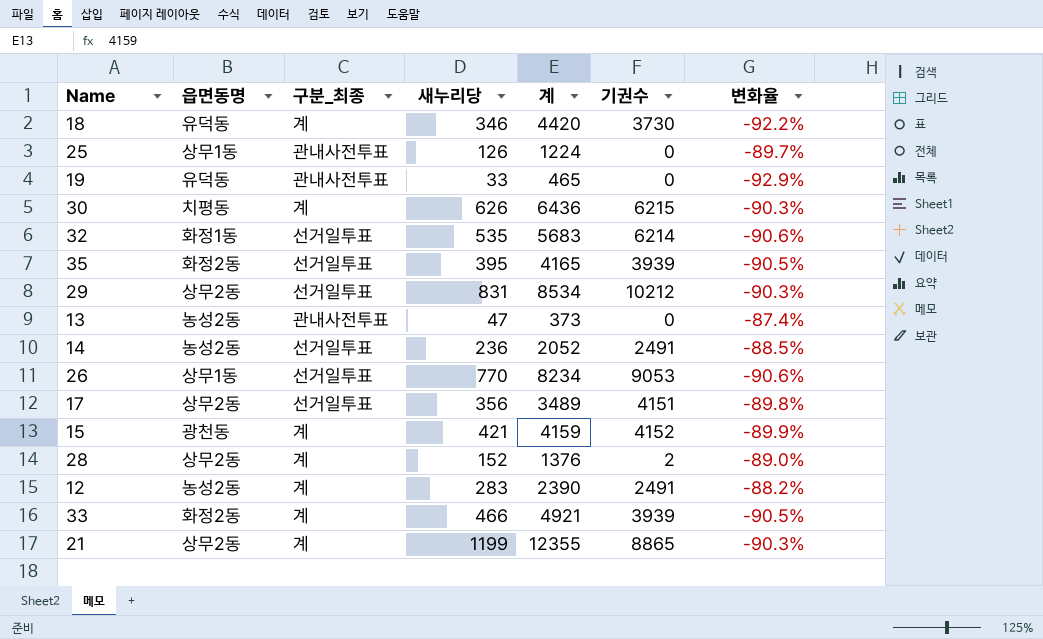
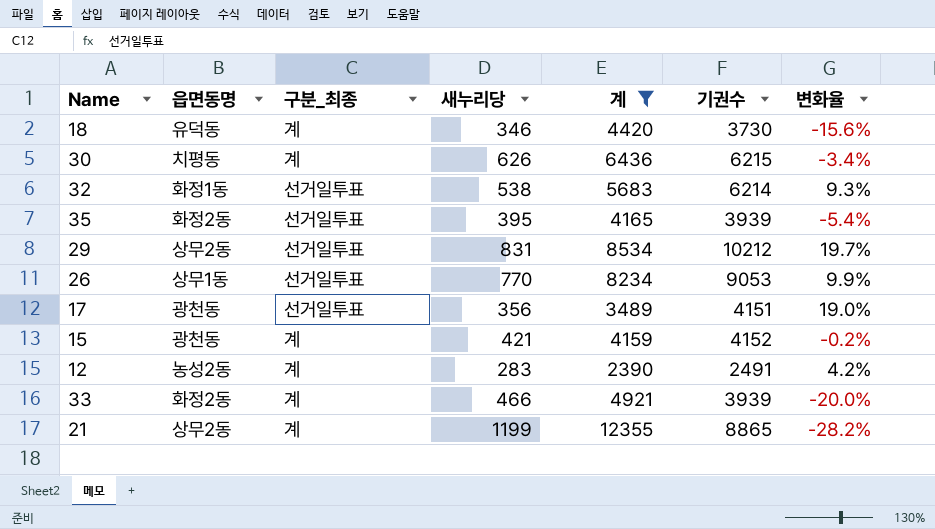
filter: none -> 계 >= 2390
column 변화율 | formula: ([새누리당] - [계]) / [계] -> ([기권수] - [계]) / [계]
32 | 새누리당: 535 -> 538
17 | 읍면동명: 상무2동 -> 광천동

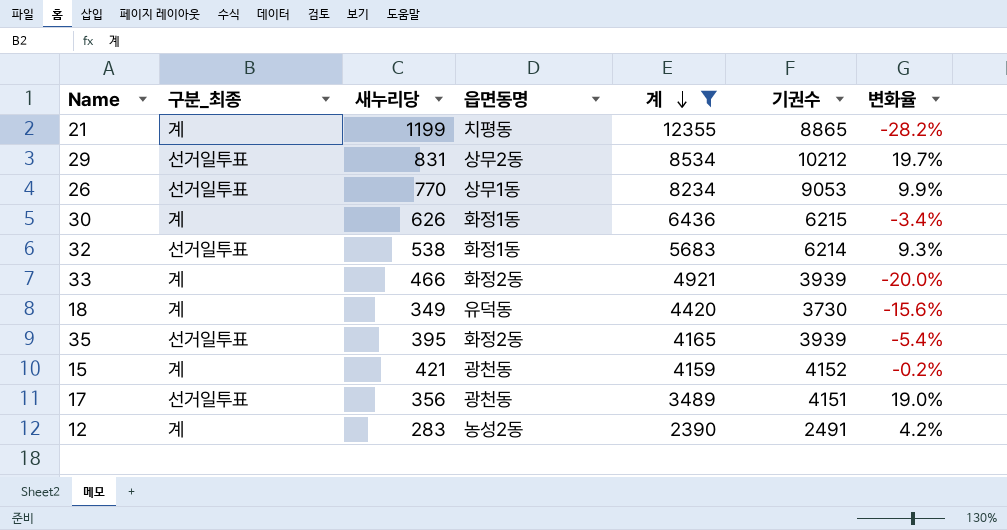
row order: none -> 계 descending
column 읍면동명 | position: 2 -> 4
21 | 읍면동명: 상무2동 -> 치평동
30 | 읍면동명: 치평동 -> 화정1동
18 | 새누리당: 346 -> 349

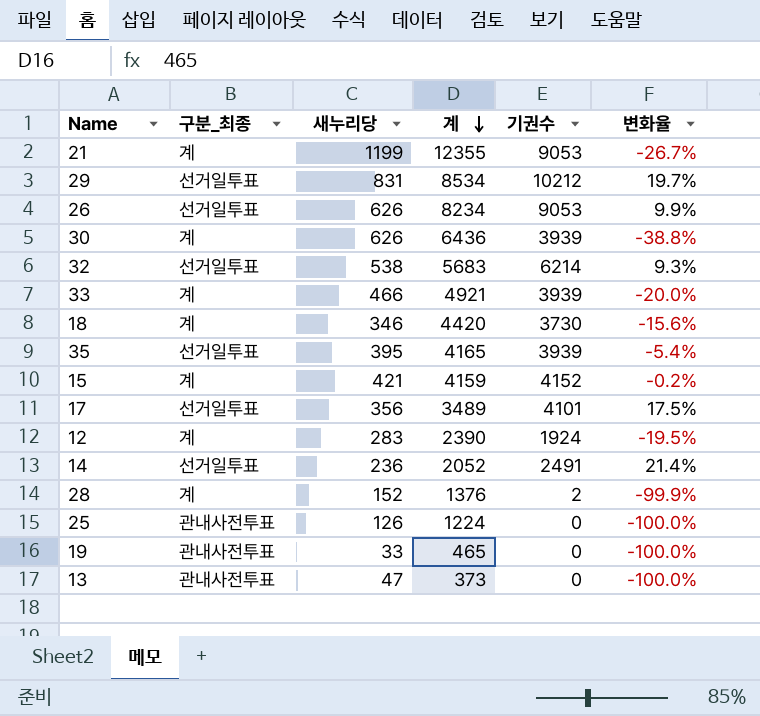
filter: 계 >= 2390 -> none
column 읍면동명 | position: 4 -> none
21 | 기권수: 8865 -> 9053
21 | 변화율: -28.2% -> -26.7%
26 | 새누리당: 770 -> 626
30 | 기권수: 6215 -> 3939
30 | 변화율: -3.4% -> -38.8%
18 | 새누리당: 349 -> 346
17 | 기권수: 4151 -> 4101
17 | 변화율: 19.0% -> 17.5%
12 | 기권수: 2491 -> 1924
12 | 변화율: 4.2% -> -19.5%

